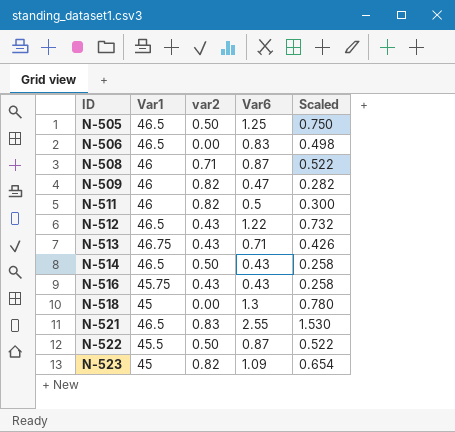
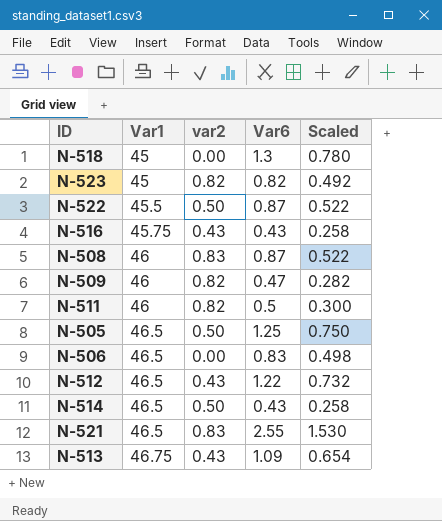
row order: ID ascending -> Var1 ascending
N-523 | Var6: 1.09 -> 0.82
N-523 | Scaled: 0.654 -> 0.492
N-508 | var2: 0.71 -> 0.83
N-513 | Var6: 0.71 -> 1.09
N-513 | Scaled: 0.426 -> 0.654

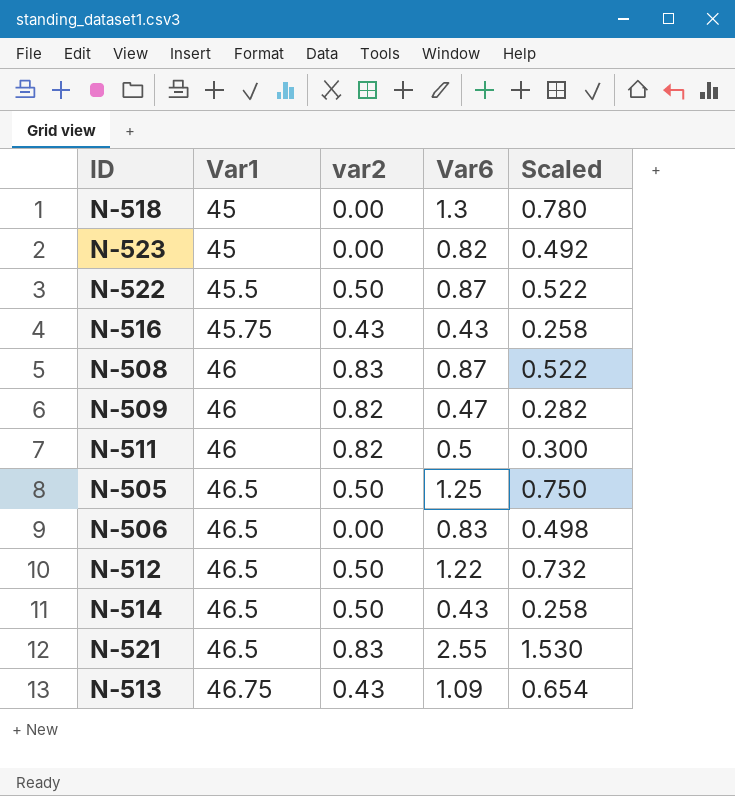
N-523 | var2: 0.82 -> 0.00
N-512 | var2: 0.43 -> 0.50

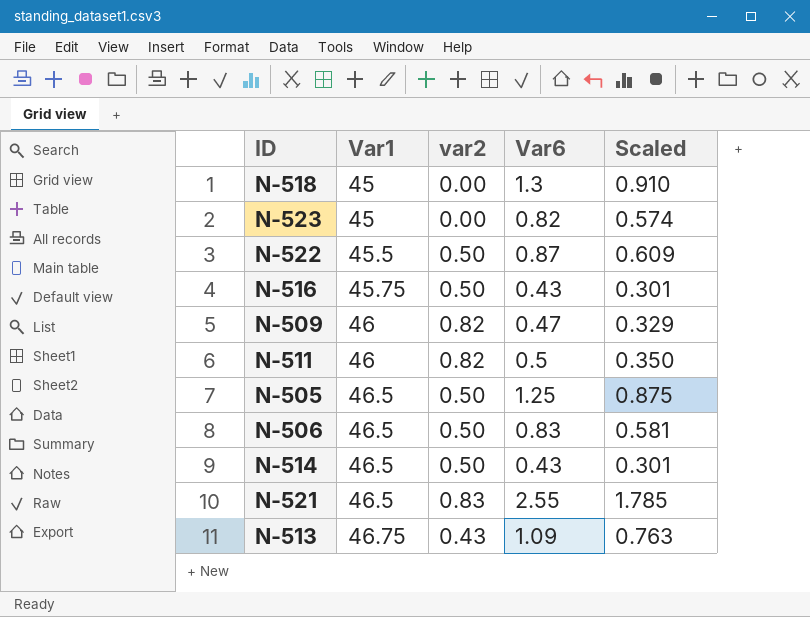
column Scaled | formula: [Var6] * 0.6 -> [Var6] * 0.7
row N-508: 46 | 0.83 | 0.87 | 0.522 -> none
row N-512: 46.5 | 0.50 | 1.22 | 0.732 -> none
N-516 | var2: 0.43 -> 0.50
N-506 | var2: 0.00 -> 0.50

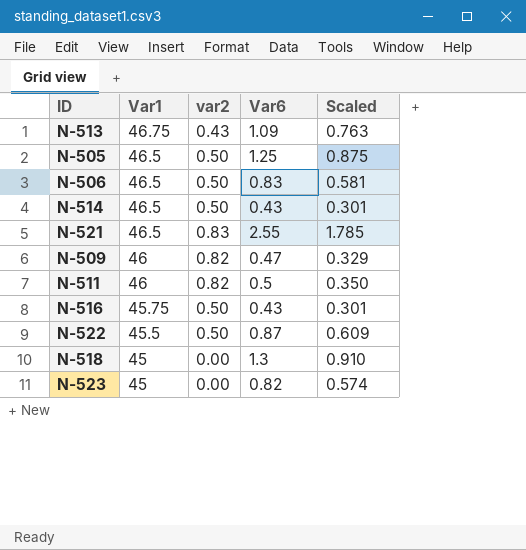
row order: Var1 ascending -> Var1 descending

